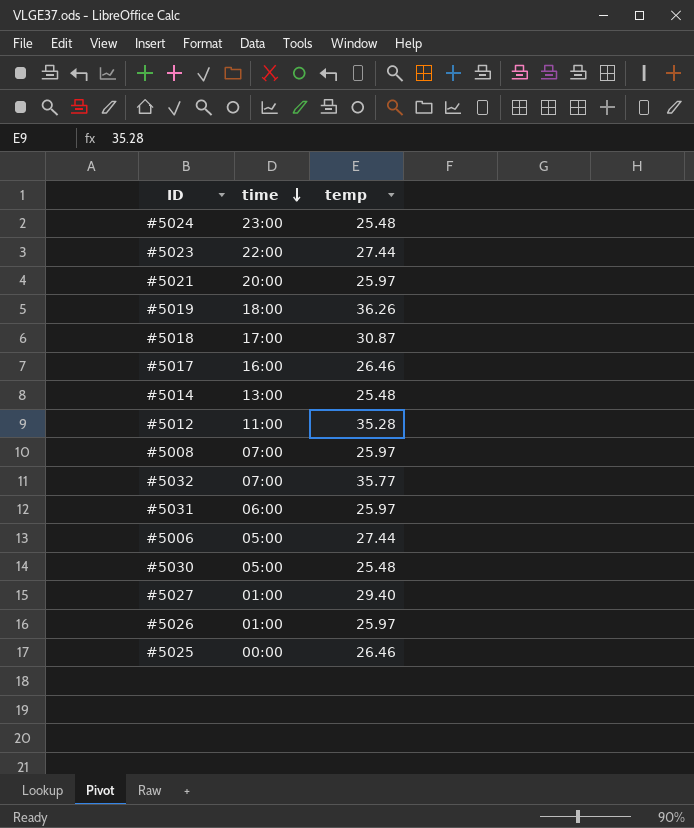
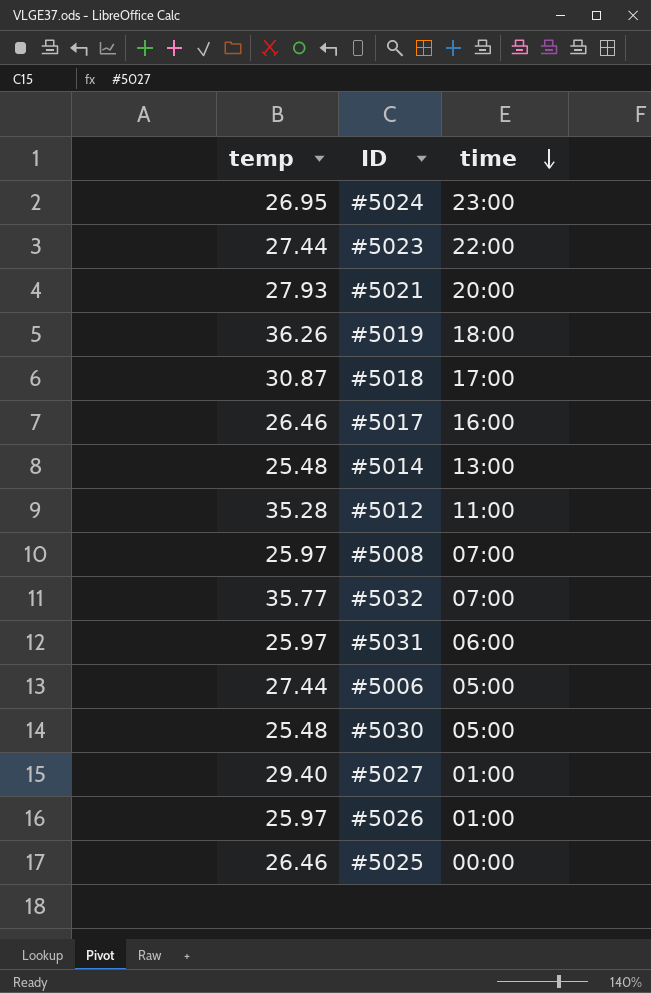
column temp | position: 3 -> 1
#5024 | temp: 25.48 -> 26.95
#5021 | temp: 25.97 -> 27.93

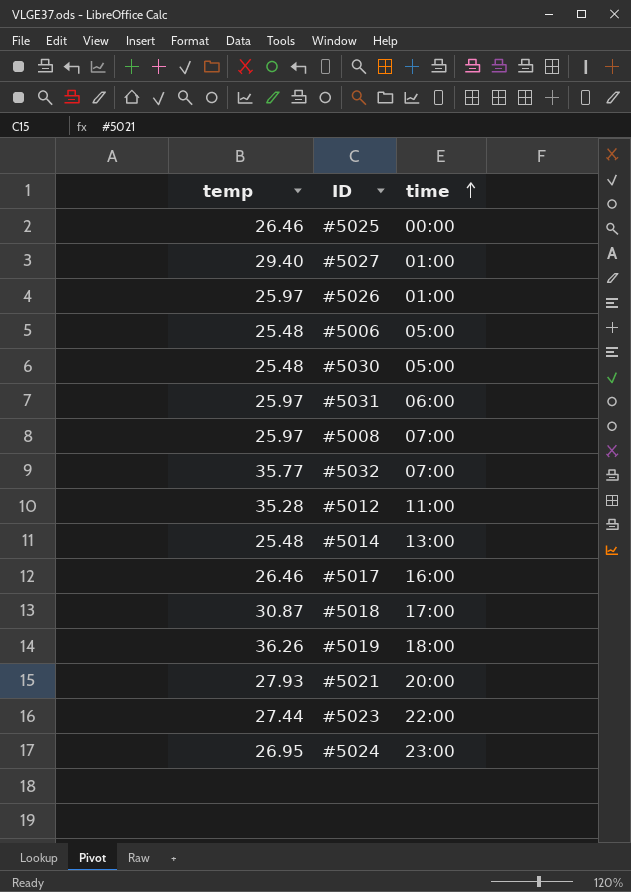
row order: time descending -> time ascending
#5006 | temp: 27.44 -> 25.48

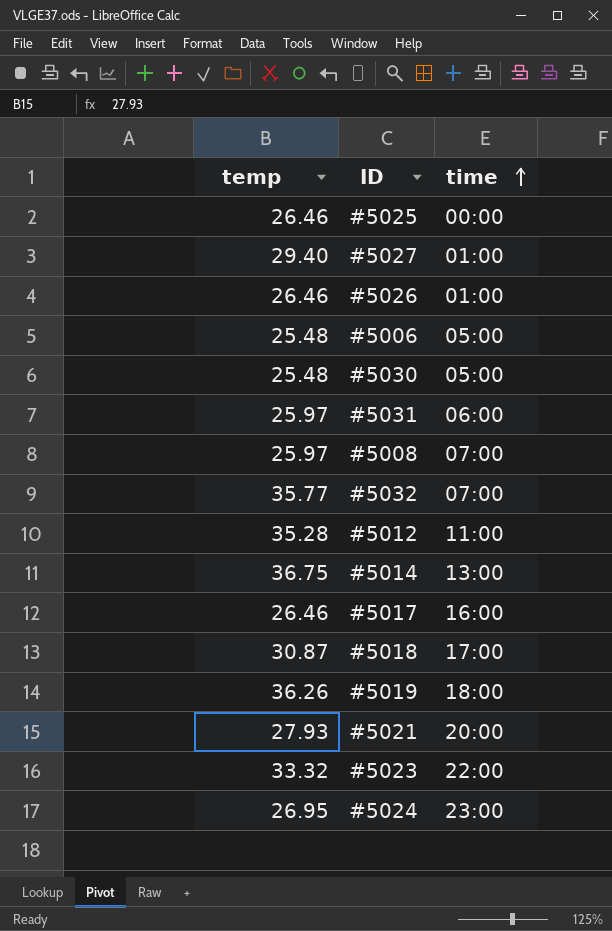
#5026 | temp: 25.97 -> 26.46
#5014 | temp: 25.48 -> 36.75
#5023 | temp: 27.44 -> 33.32

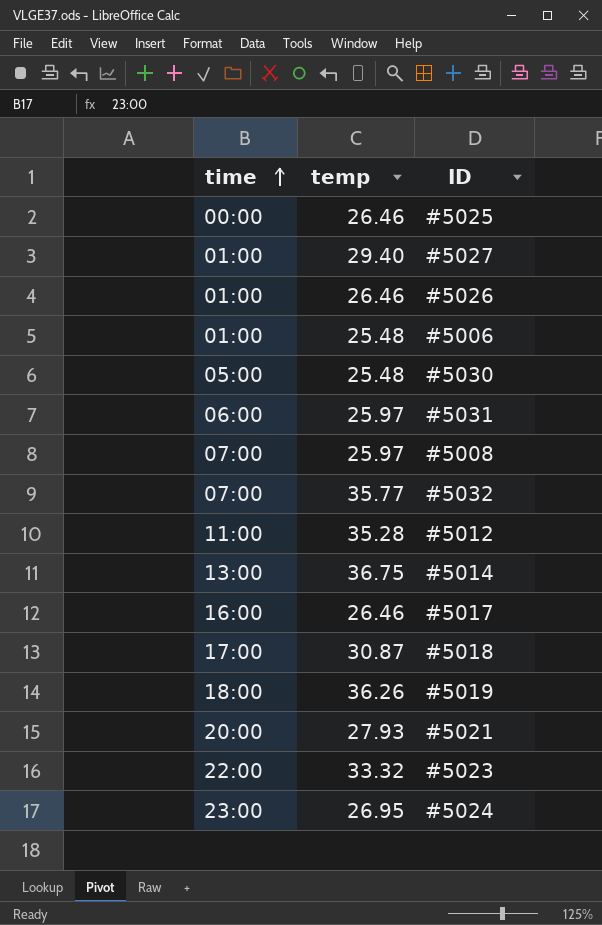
column time | position: 3 -> 1
#5006 | time: 05:00 -> 01:00

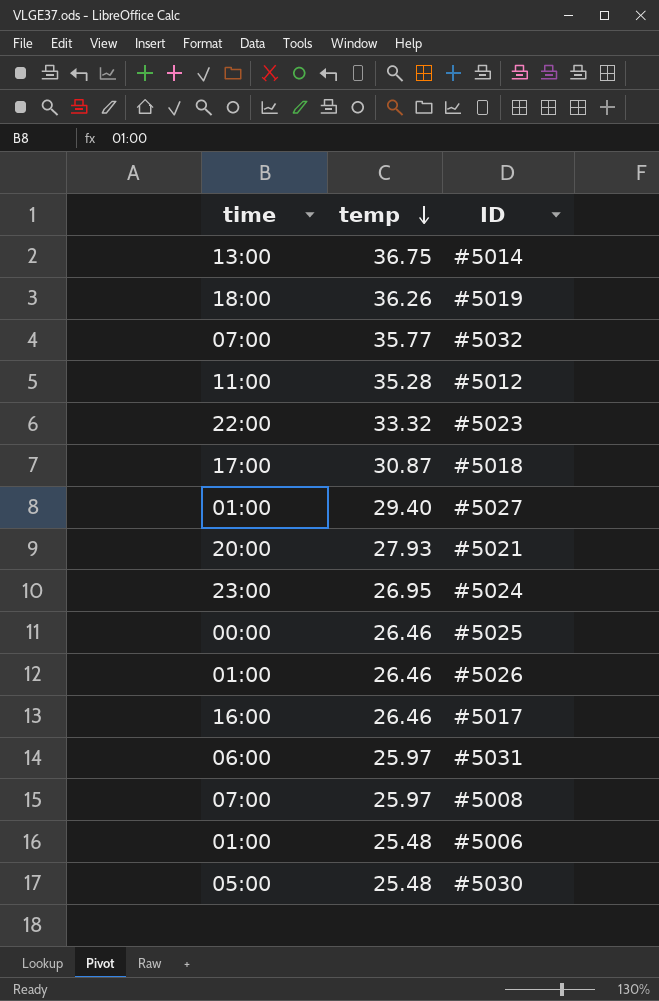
row order: time ascending -> temp descending

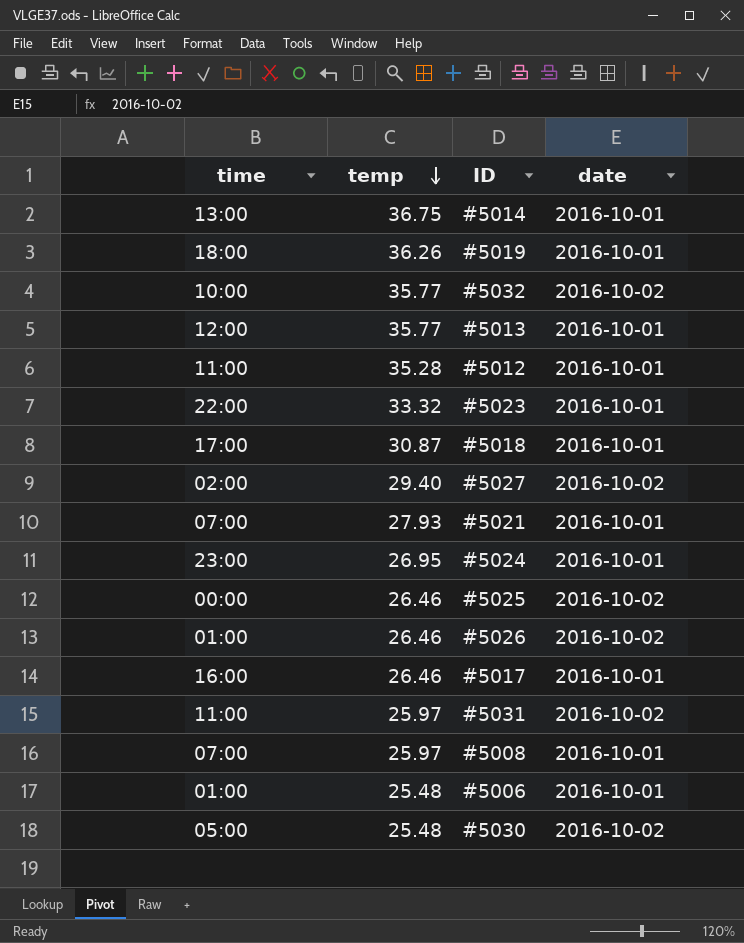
column date | position: none -> 4
#5032 | time: 07:00 -> 10:00
row #5013: none -> 12:00 | 35.77 | 2016-10-01
#5027 | time: 01:00 -> 02:00
#5021 | time: 20:00 -> 07:00
#5031 | time: 06:00 -> 11:00

